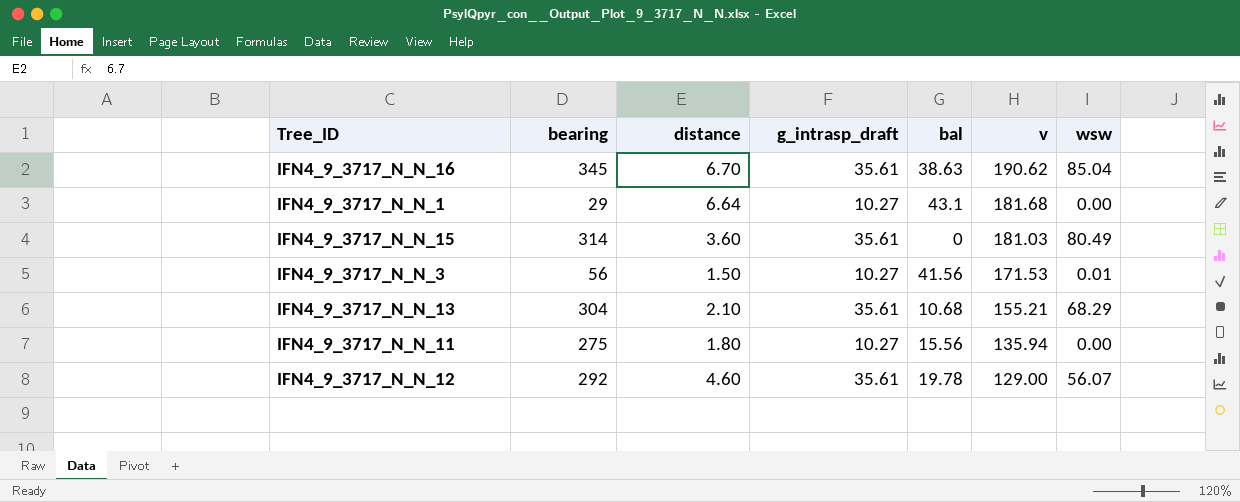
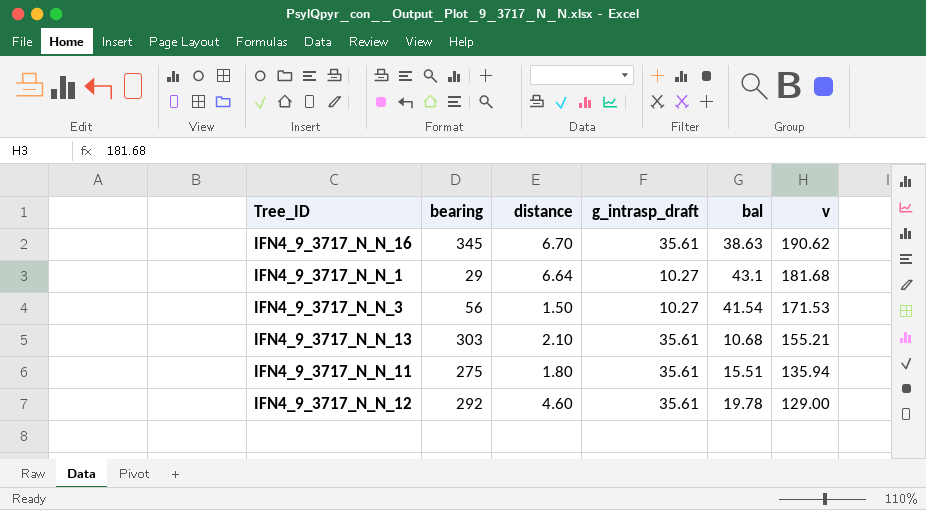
column wsw | position: 7 -> none
row IFN4_9_3717_N_N_15: 314 | 3.60 | 35.61 | 0 | 181.03 | 80.49 -> none
IFN4_9_3717_N_N_3 | bal: 41.56 -> 41.54
IFN4_9_3717_N_N_13 | bearing: 304 -> 303
IFN4_9_3717_N_N_11 | g_intrasp_draft: 10.27 -> 35.61
IFN4_9_3717_N_N_11 | bal: 15.56 -> 15.51

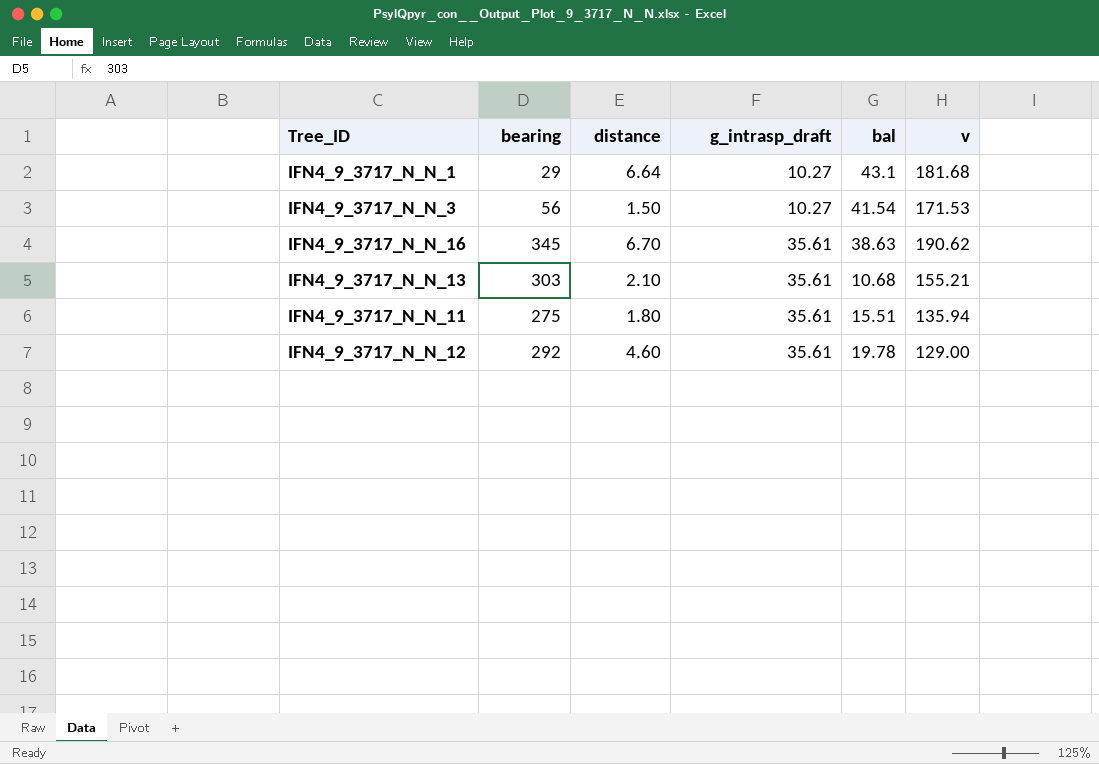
row order: v descending -> g_intrasp_draft ascending

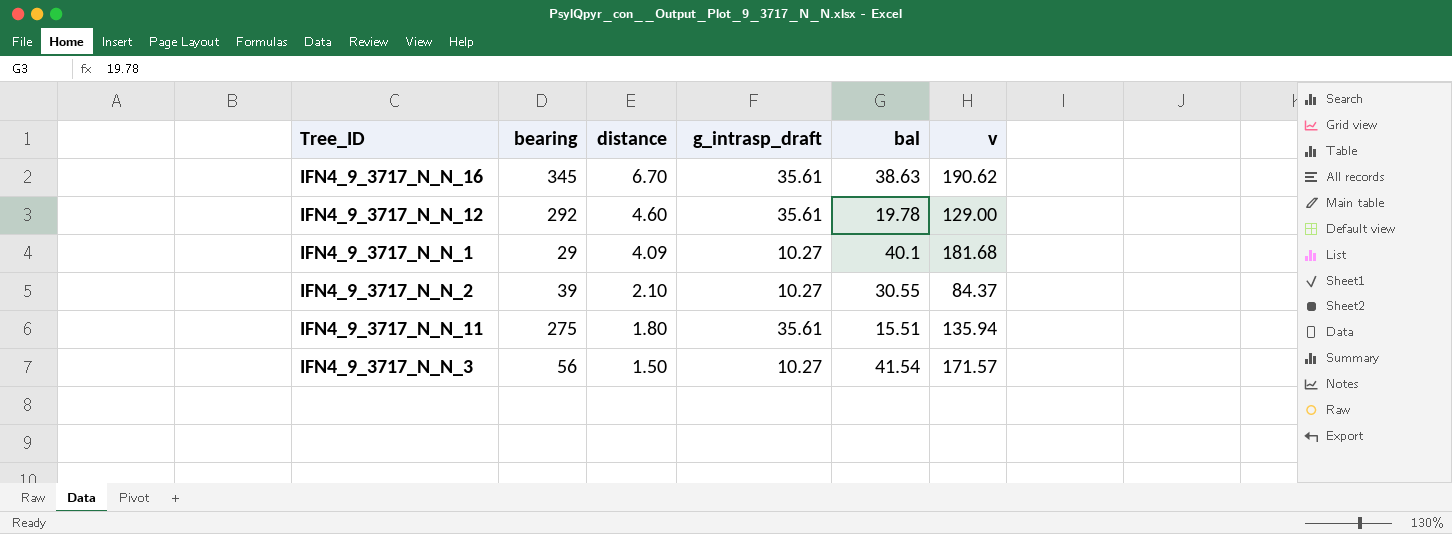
row order: g_intrasp_draft ascending -> distance descending
row IFN4_9_3717_N_N_13: 303 | 2.10 | 35.61 | 10.68 | 155.21 -> none
IFN4_9_3717_N_N_1 | distance: 6.64 -> 4.09
IFN4_9_3717_N_N_1 | bal: 43.1 -> 40.1
row IFN4_9_3717_N_N_2: none -> 39 | 2.10 | 10.27 | 30.55 | 84.37
IFN4_9_3717_N_N_3 | v: 171.53 -> 171.57

